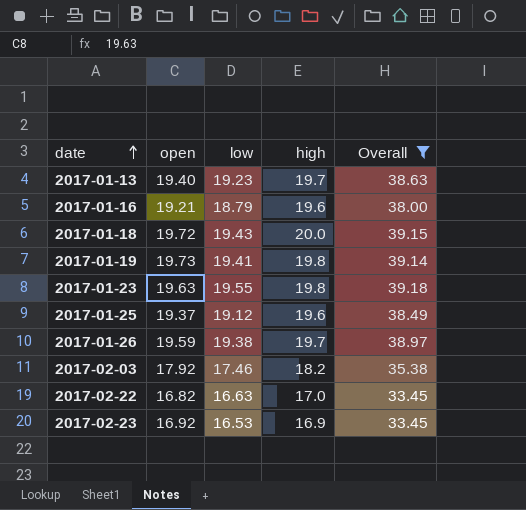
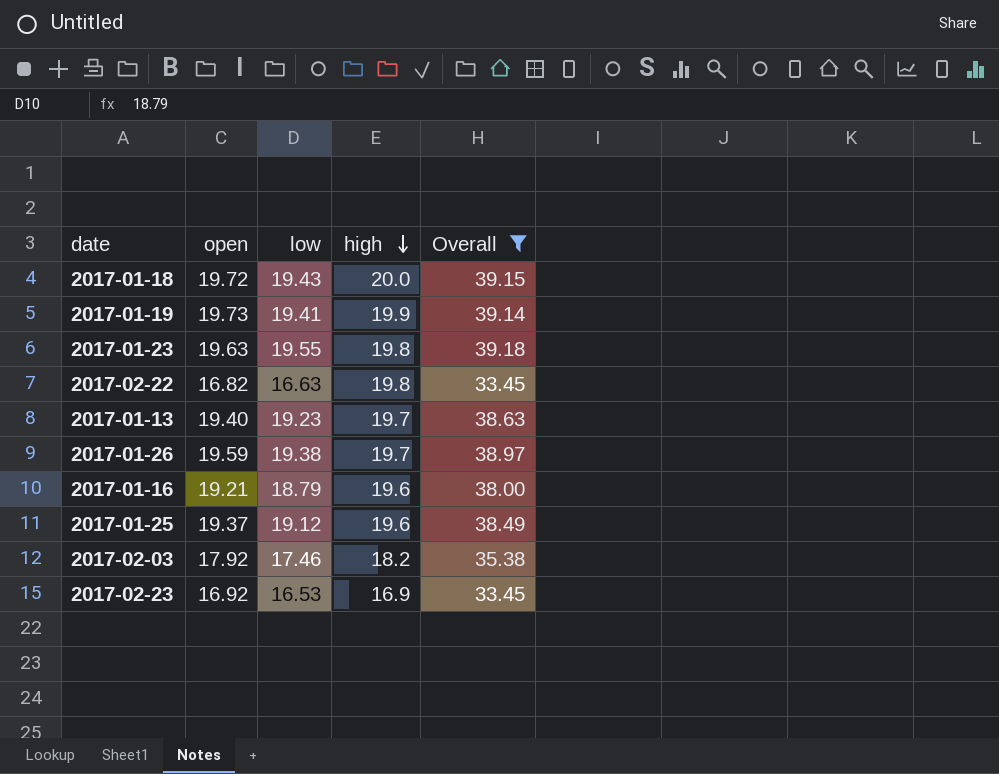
row order: date ascending -> high descending
2017-01-19 | high: 19.8 -> 19.9
2017-02-22 | high: 17.0 -> 19.8

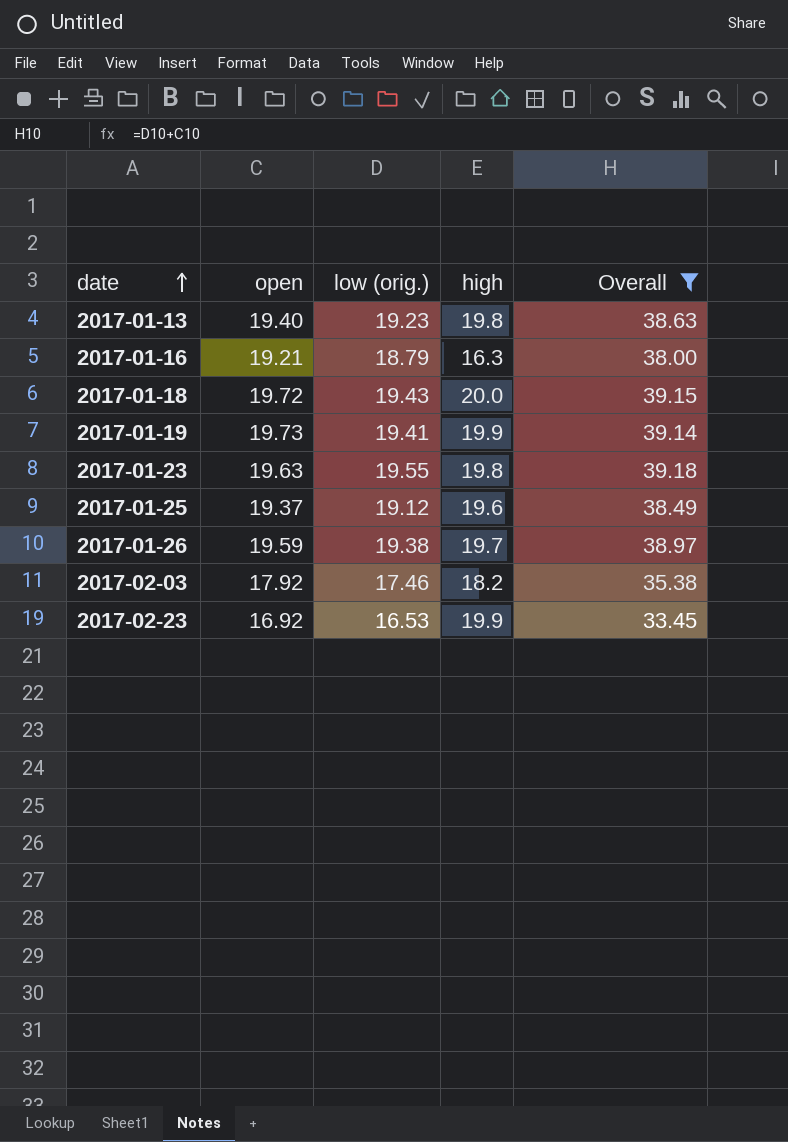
row order: high descending -> date ascending
column name: low -> low (orig.)
row 2017-02-22: 16.82 | 16.63 | 19.8 | 33.45 -> none
2017-01-13 | high: 19.7 -> 19.8
2017-01-16 | high: 19.6 -> 16.3
2017-02-23 | high: 16.9 -> 19.9

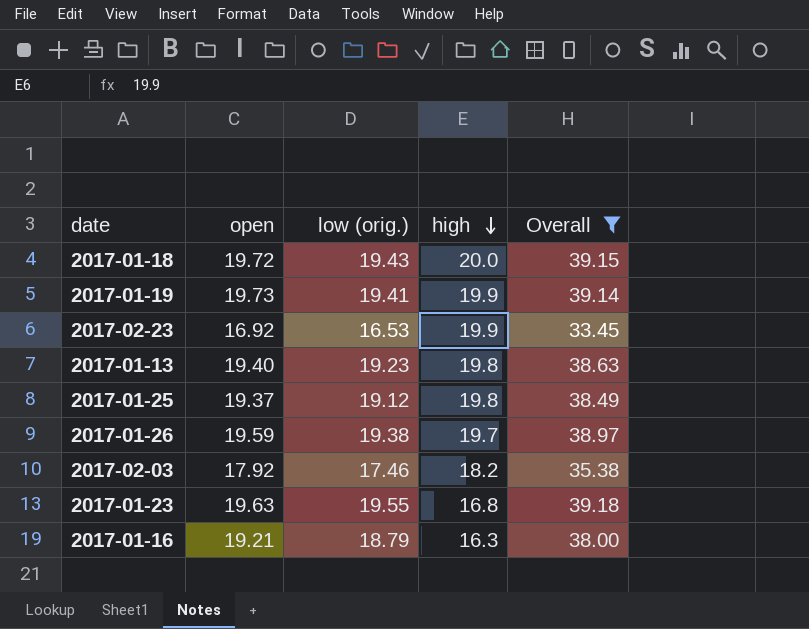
row order: date ascending -> high descending
2017-01-25 | high: 19.6 -> 19.8
2017-01-23 | high: 19.8 -> 16.8

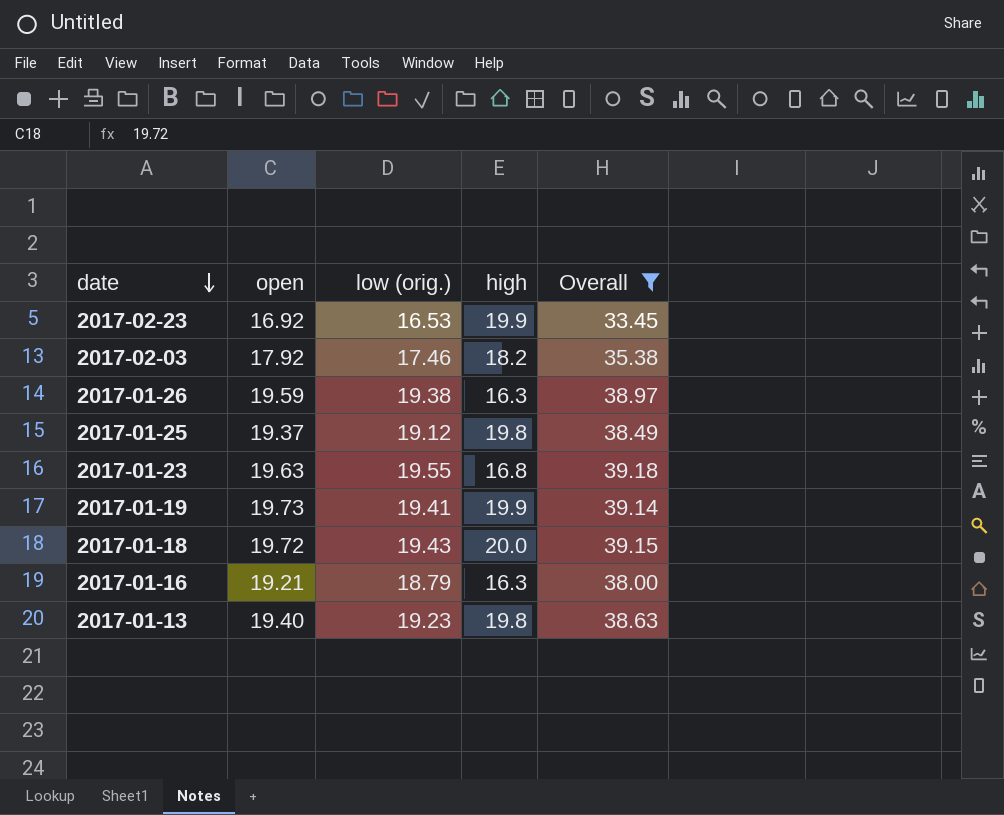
row order: high descending -> date descending
2017-01-26 | high: 19.7 -> 16.3

